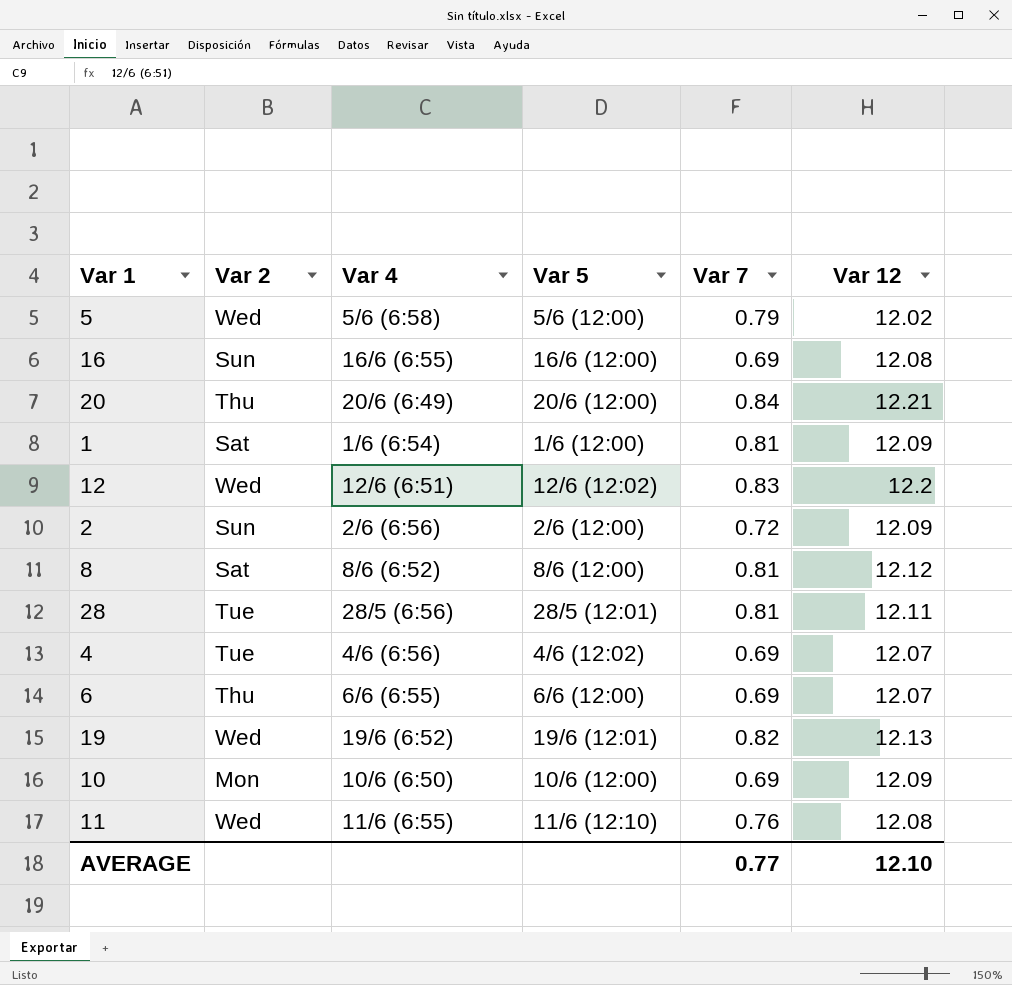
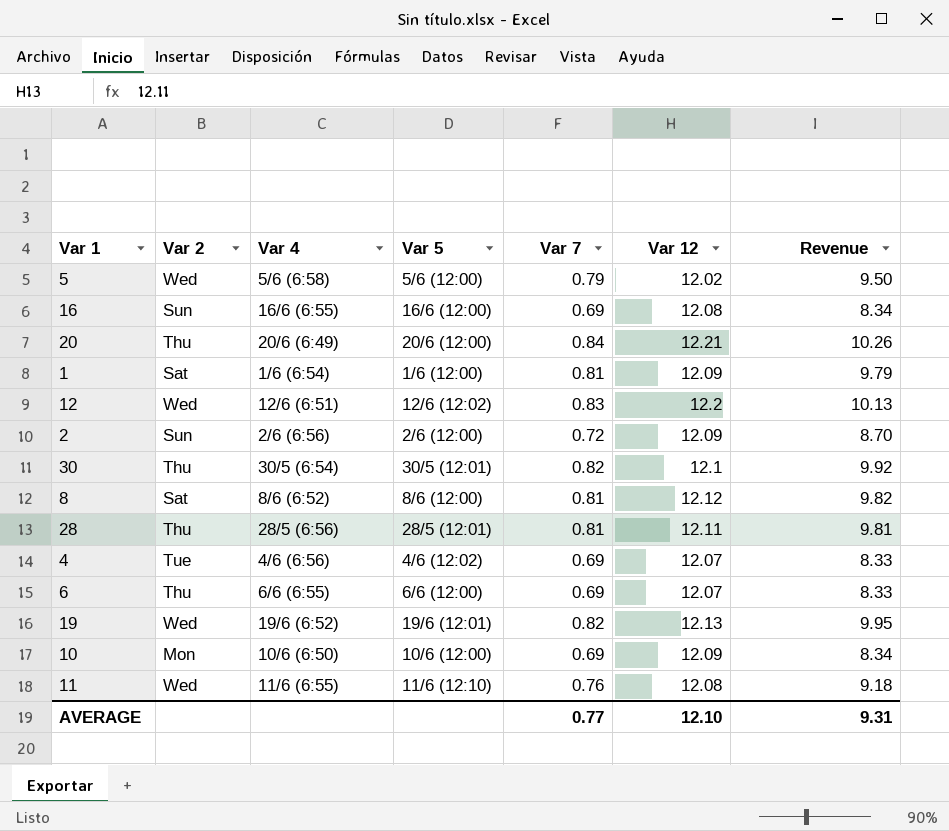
column Revenue | formula: none -> [Var 7] * [Var 12]
row 30: none -> Thu | 30/5 (6:54) | 30/5 (12:01) | 0.82 | 12.1 | 9.92
28 | Var 2: Tue -> Thu

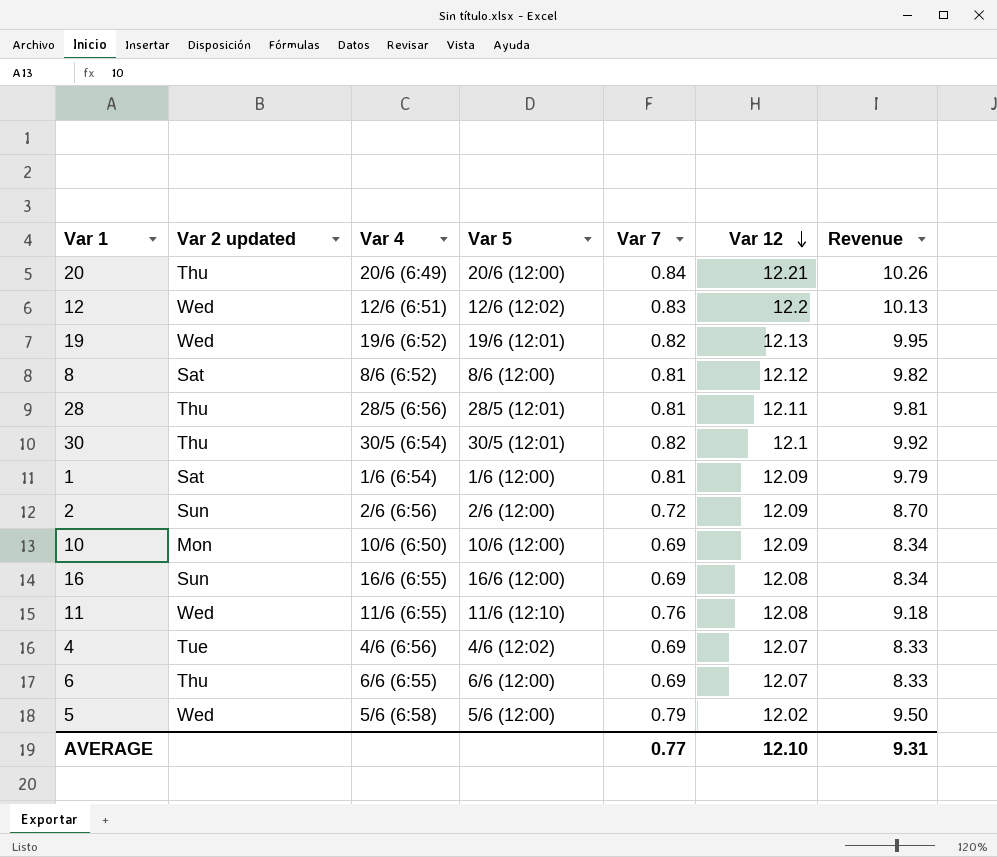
row order: none -> Var 12 descending
column name: Var 2 -> Var 2 updated

